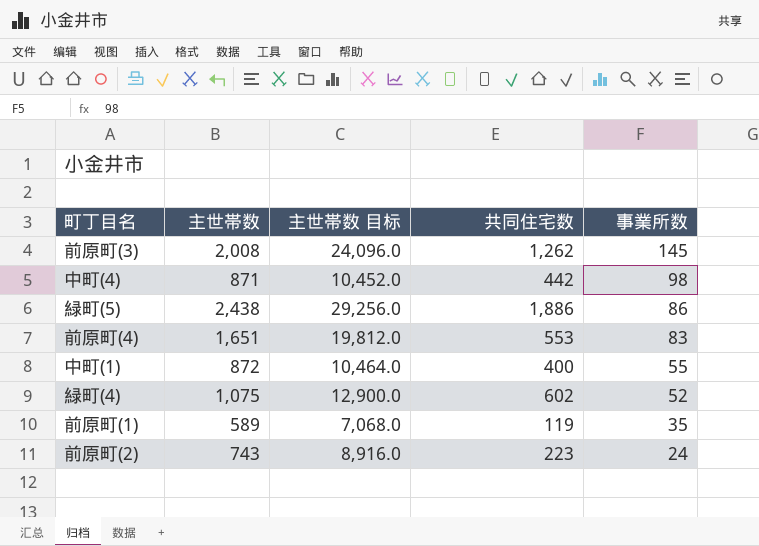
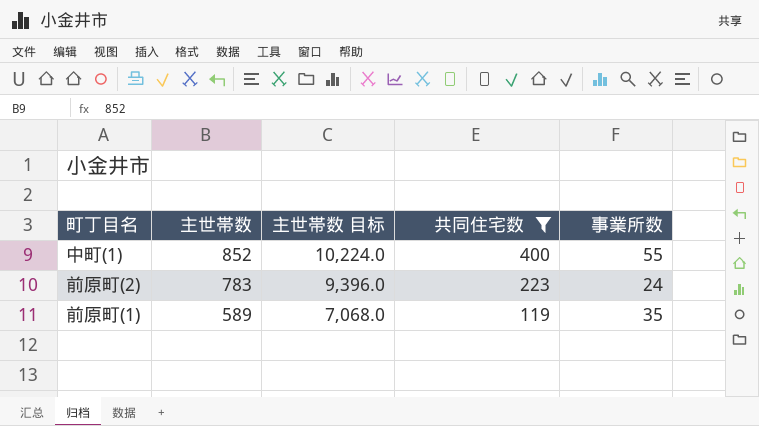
filter: none -> 共同住宅数 <= 400
row order: 事業所数 descending -> 主世帯数 descending
中町(1) | 主世帯数: 872 -> 852
中町(1) | 主世帯数 目标: 10,464.0 -> 10,224.0
前原町(2) | 主世帯数: 743 -> 783
前原町(2) | 主世帯数 目标: 8,916.0 -> 9,396.0

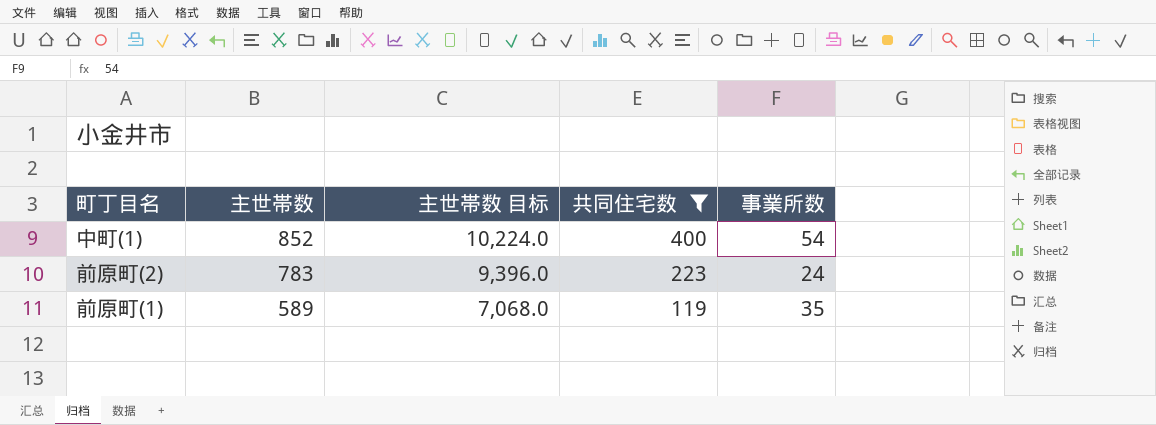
中町(1) | 事業所数: 55 -> 54

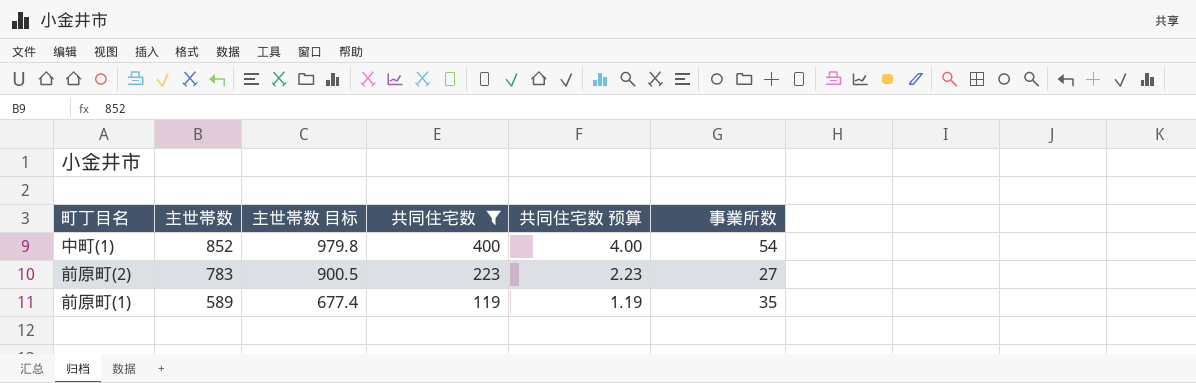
column 主世帯数 目标 | formula: [主世帯数] * 12 -> [主世帯数] * 1.15
column 共同住宅数 预算 | formula: none -> [共同住宅数] * 0.01
前原町(2) | 事業所数: 24 -> 27

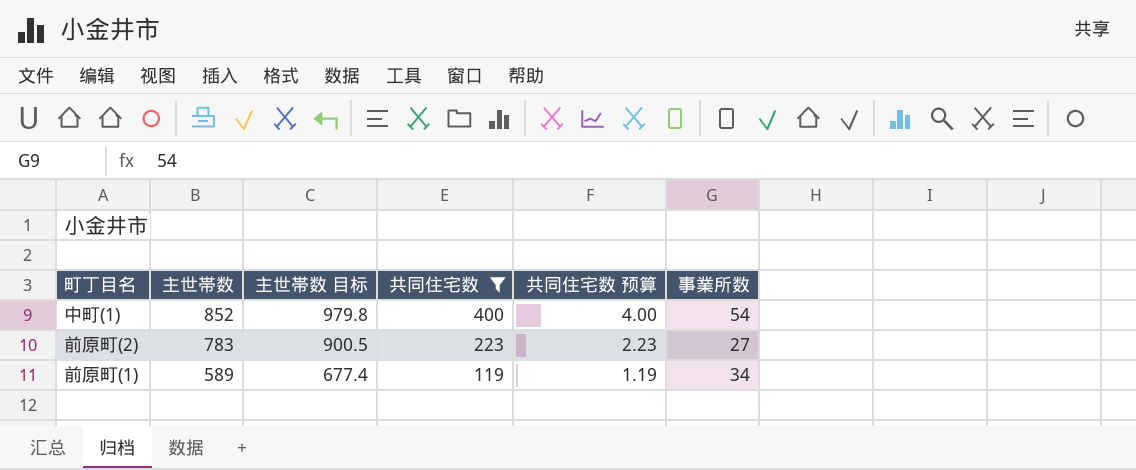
前原町(1) | 事業所数: 35 -> 34

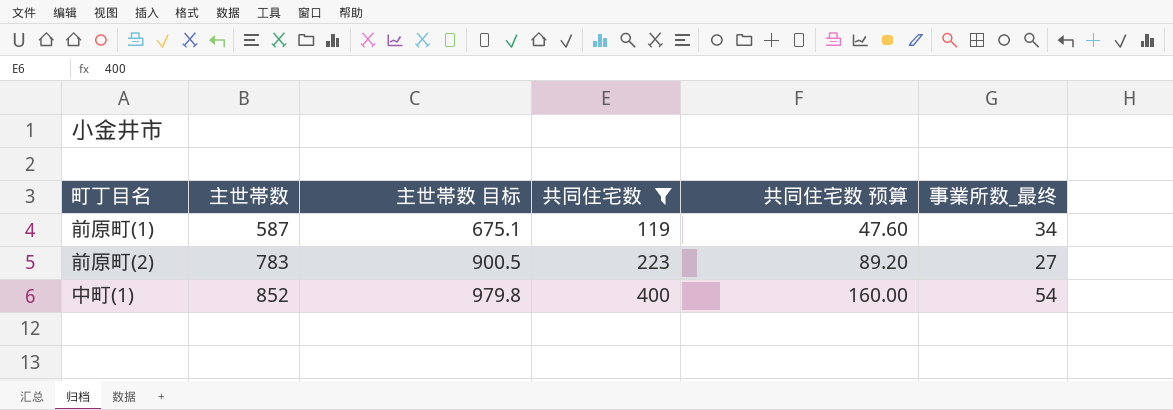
row order: 主世帯数 descending -> 主世帯数 ascending
column 共同住宅数 预算 | formula: [共同住宅数] * 0.01 -> [共同住宅数] * 0.4
column name: 事業所数 -> 事業所数_最终
前原町(1) | 主世帯数: 589 -> 587
前原町(1) | 主世帯数 目标: 677.4 -> 675.1

